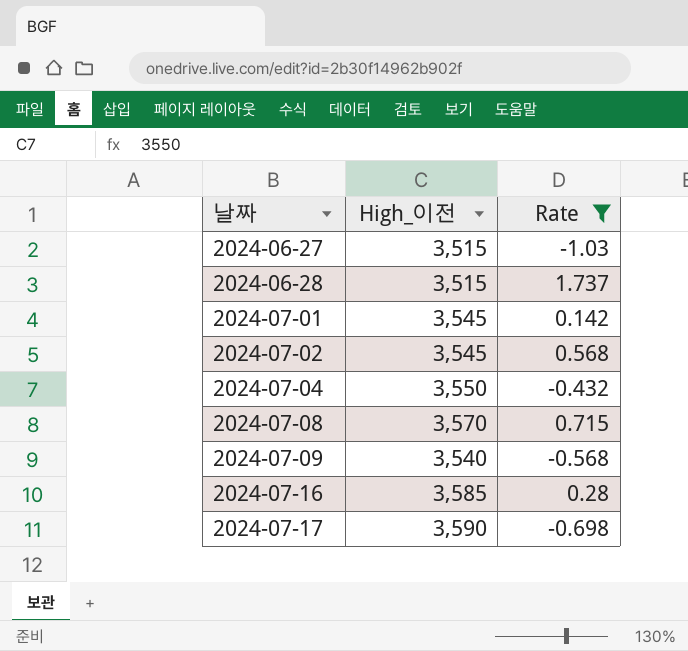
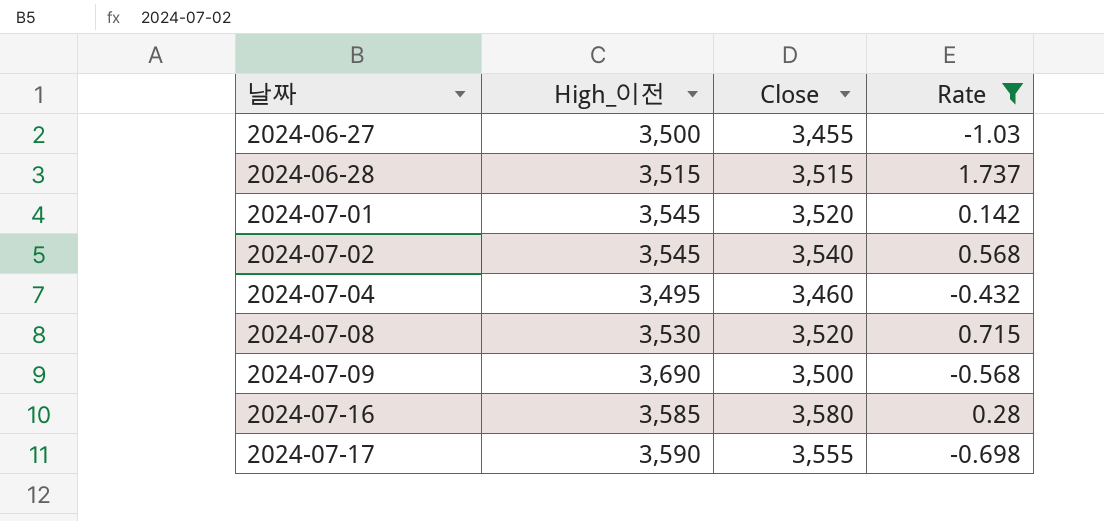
column Close | position: none -> 3
2024-06-27 | High_이전: 3,515 -> 3,500
2024-07-04 | High_이전: 3,550 -> 3,495
2024-07-08 | High_이전: 3,570 -> 3,530
2024-07-09 | High_이전: 3,540 -> 3,690

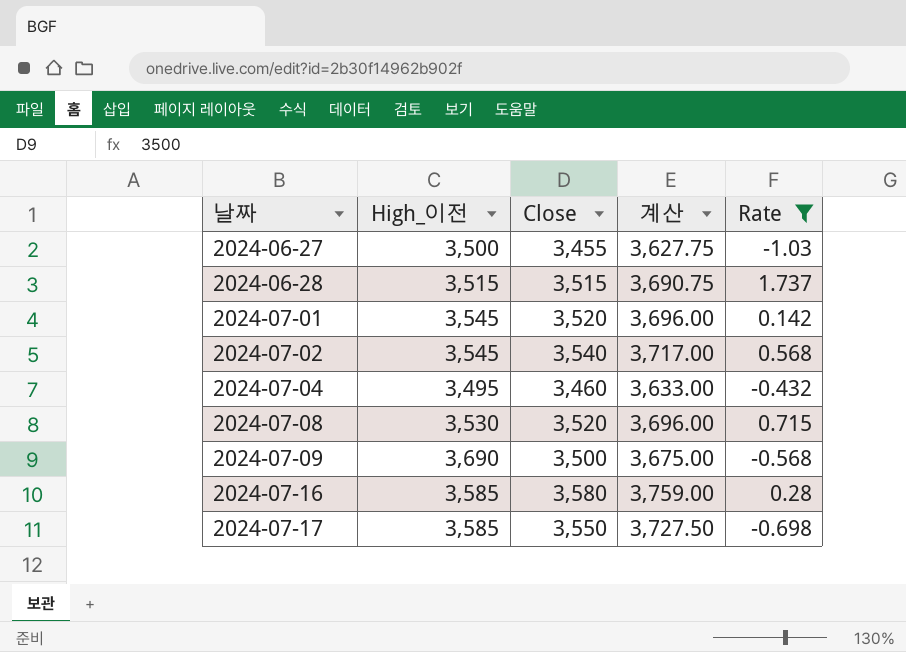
column 계산 | formula: none -> [Close] * 1.05
2024-07-17 | High_이전: 3,590 -> 3,585
2024-07-17 | Close: 3,555 -> 3,550

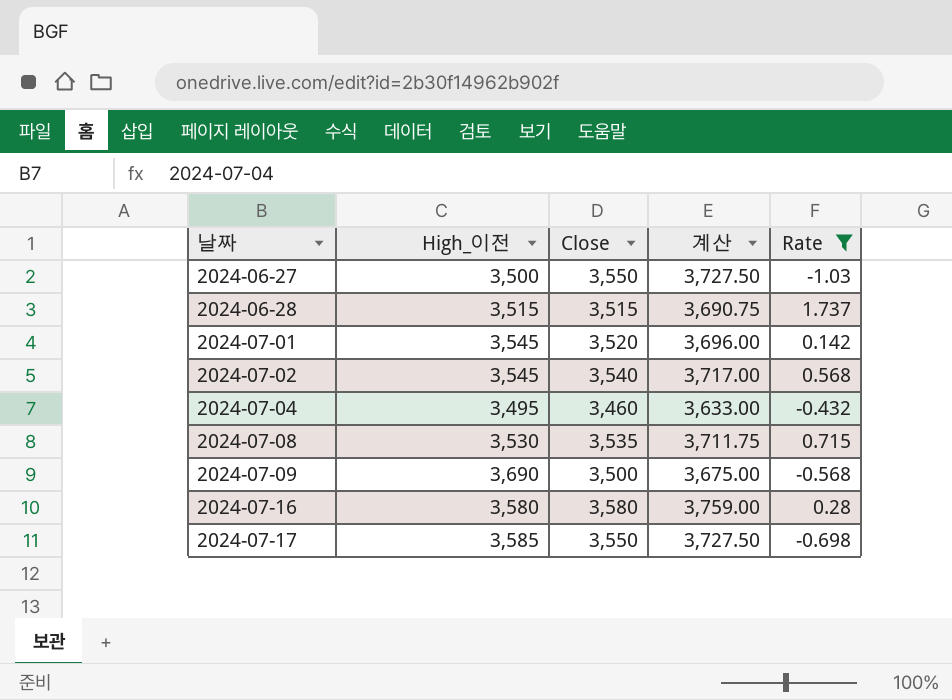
2024-06-27 | Close: 3,455 -> 3,550
2024-06-27 | 계산: 3,627.75 -> 3,727.50
2024-07-08 | Close: 3,520 -> 3,535
2024-07-08 | 계산: 3,696.00 -> 3,711.75
2024-07-16 | High_이전: 3,585 -> 3,580

